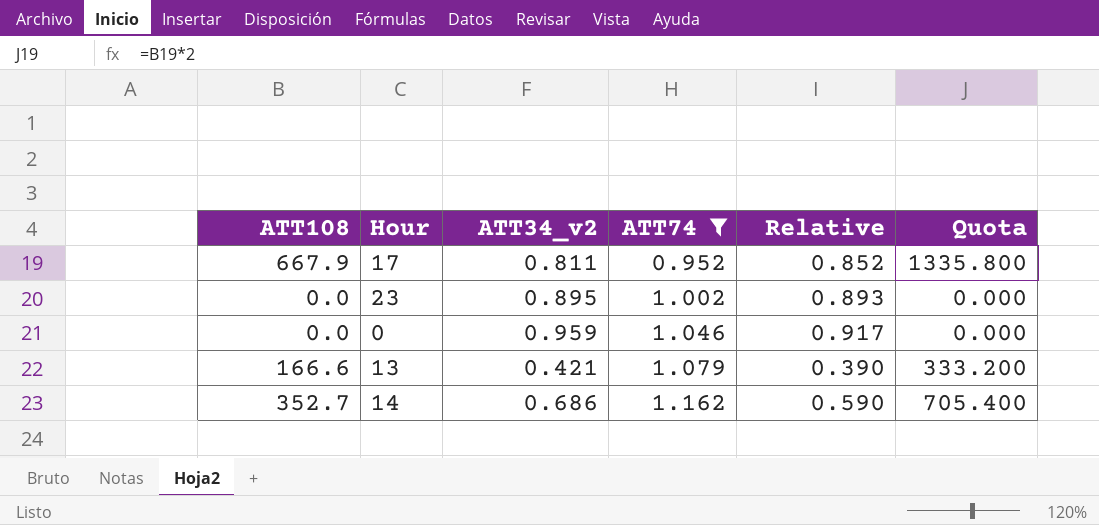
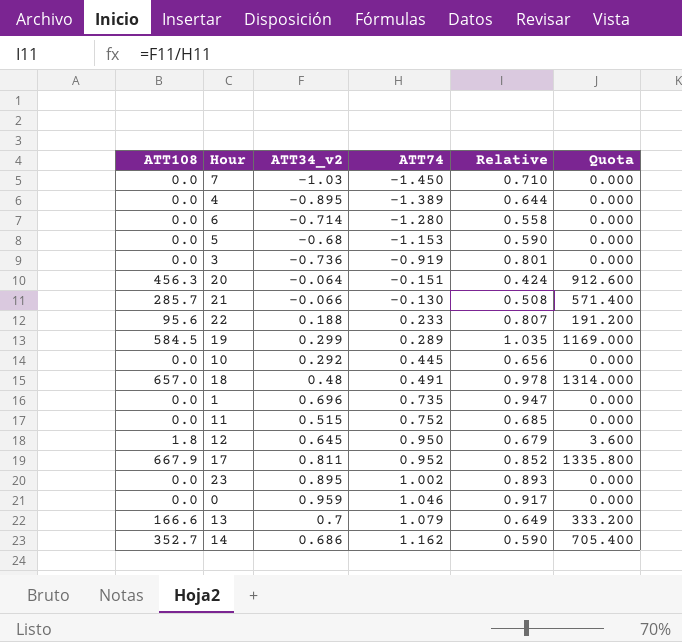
filter: ATT74 >= 0.952 -> none
13 | ATT34_v2: 0.421 -> 0.7
13 | Relative: 0.390 -> 0.649

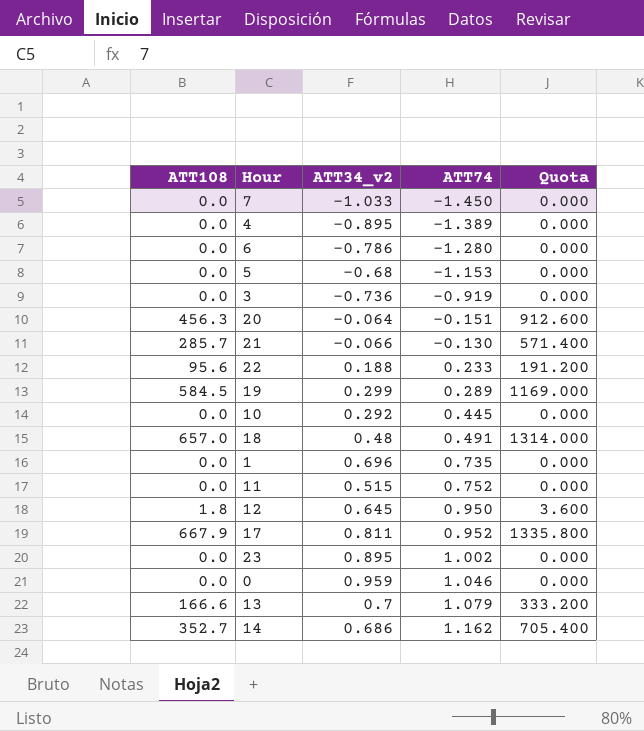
column Relative | formula: [ATT34_v2] / [ATT74] -> none
7 | ATT34_v2: -1.03 -> -1.033
6 | ATT34_v2: -0.714 -> -0.786

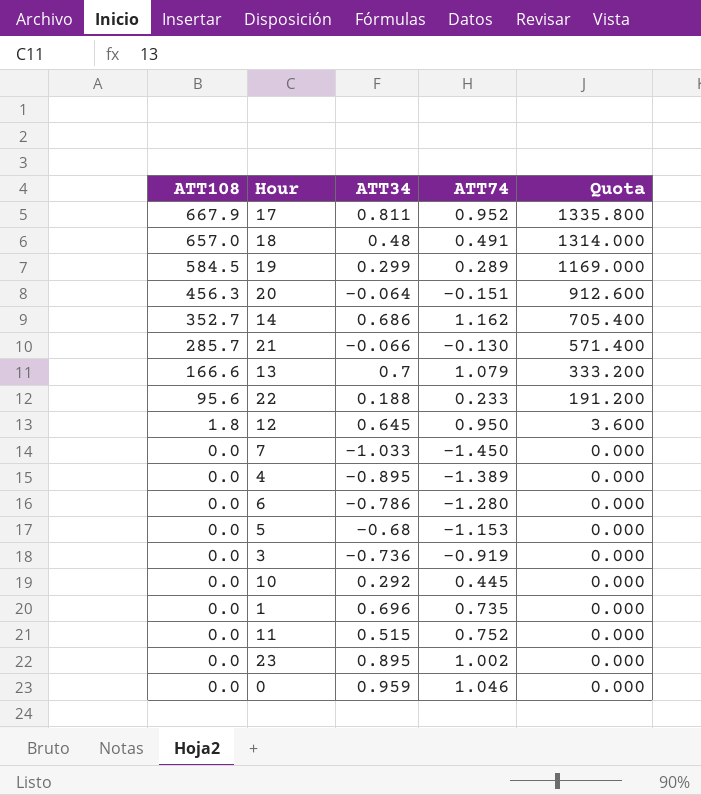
row order: ATT74 ascending -> ATT108 descending
column name: ATT34_v2 -> ATT34

